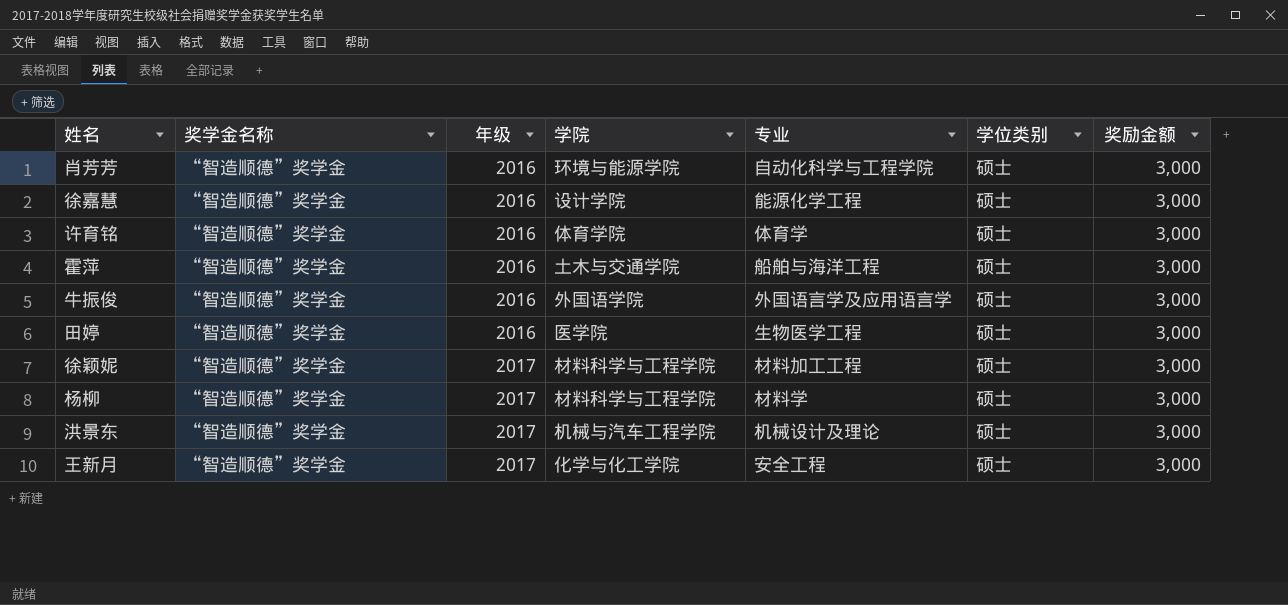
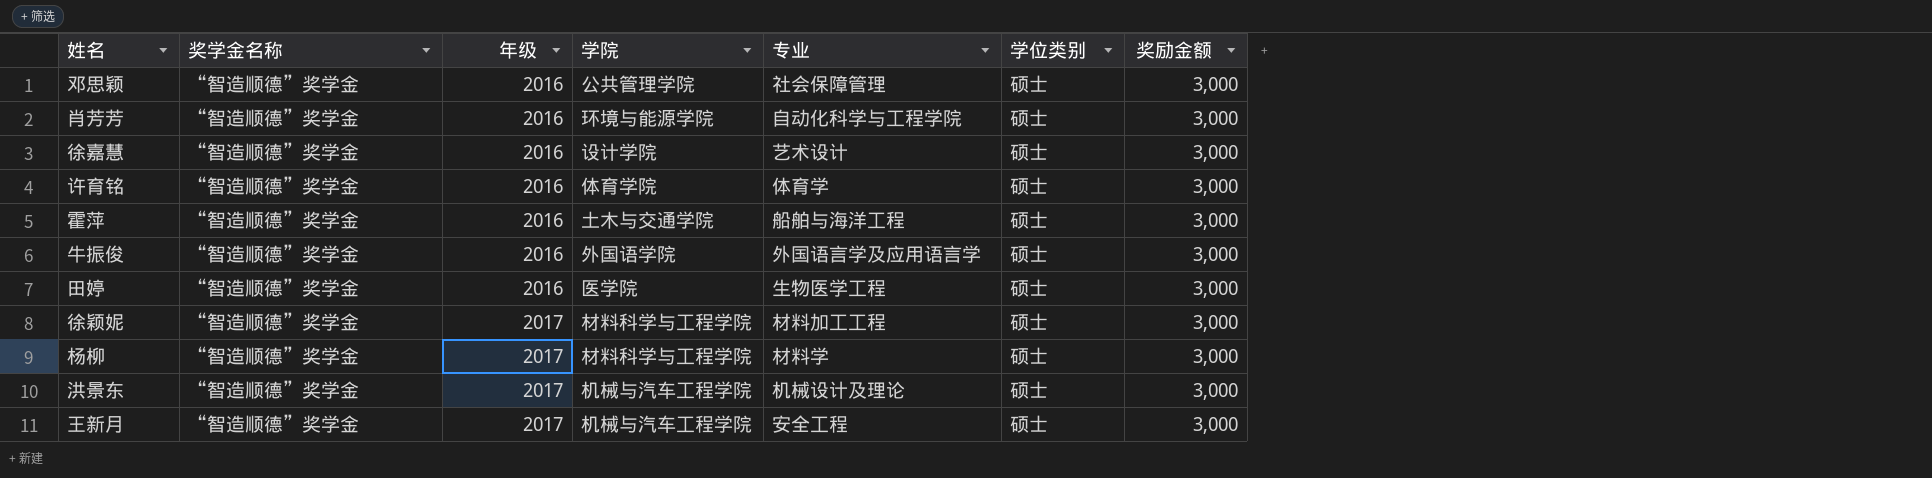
row 邓思颖: none -> “智造顺德”奖学金 | 2016 | 公共管理学院 | 社会保障管理 | 硕士 | 3,000
徐嘉慧 | 专业: 能源化学工程 -> 艺术设计
王新月 | 学院: 化学与化工学院 -> 机械与汽车工程学院

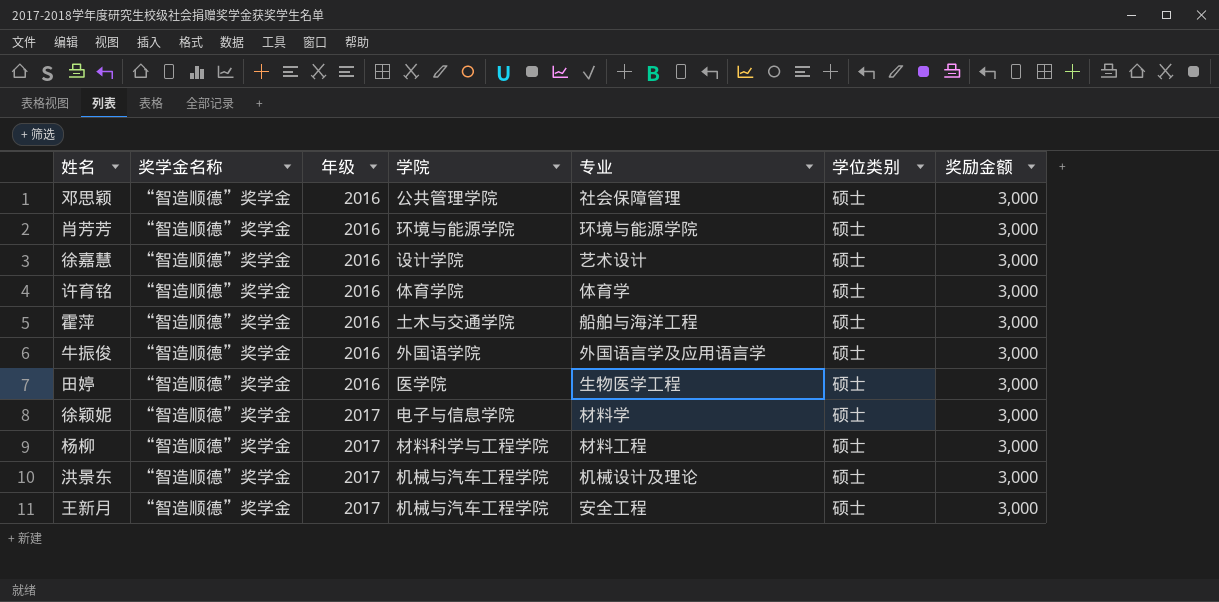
肖芳芳 | 专业: 自动化科学与工程学院 -> 环境与能源学院
徐颖妮 | 学院: 材料科学与工程学院 -> 电子与信息学院
徐颖妮 | 专业: 材料加工工程 -> 材料学
杨柳 | 专业: 材料学 -> 材料工程

